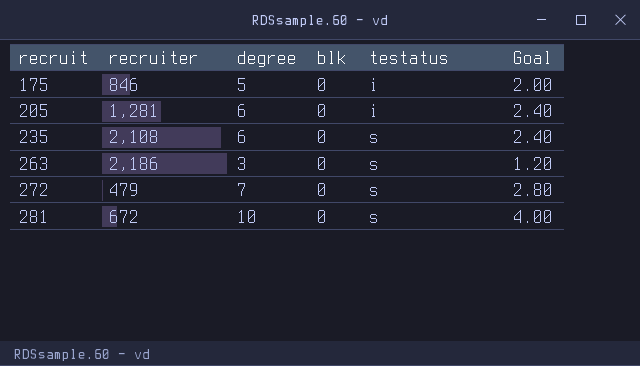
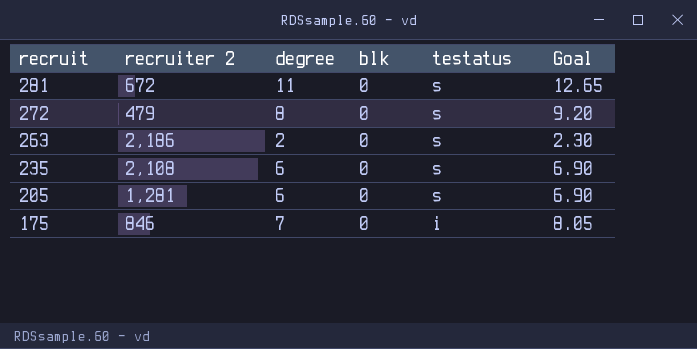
row order: recruit ascending -> recruit descending
column name: recruiter -> recruiter 2
column Goal | formula: [degree] * 0.4 -> [degree] * 1.15
281 | degree: 10 -> 11
272 | degree: 7 -> 8
263 | degree: 3 -> 2
205 | testatus: i -> s
175 | degree: 5 -> 7

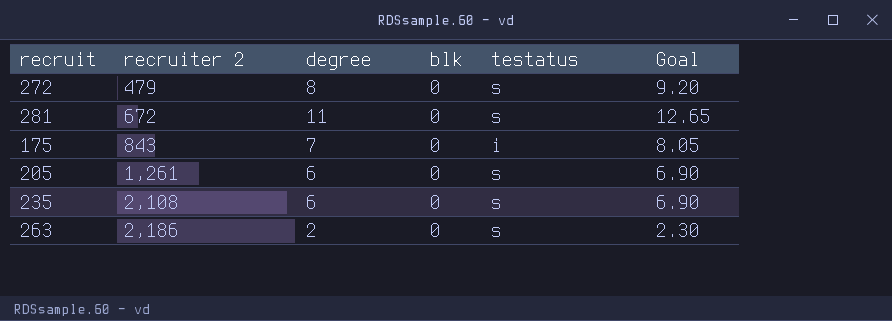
row order: recruit descending -> recruiter 2 ascending
175 | recruiter 2: 846 -> 843
205 | recruiter 2: 1,281 -> 1,261

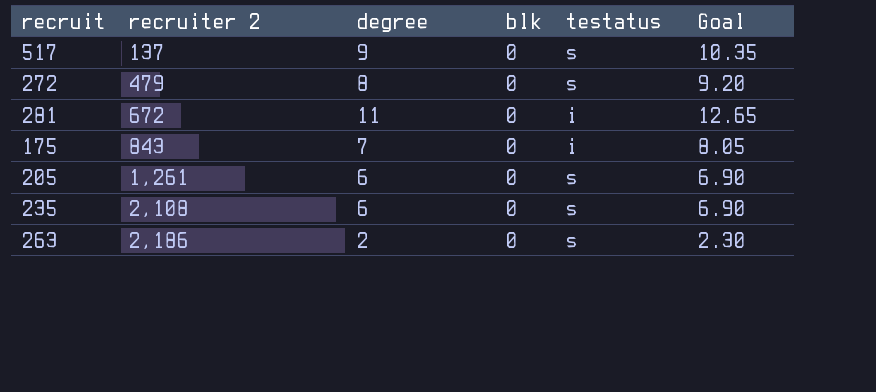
row 517: none -> 137 | 9 | 0 | s | 10.35
281 | testatus: s -> i

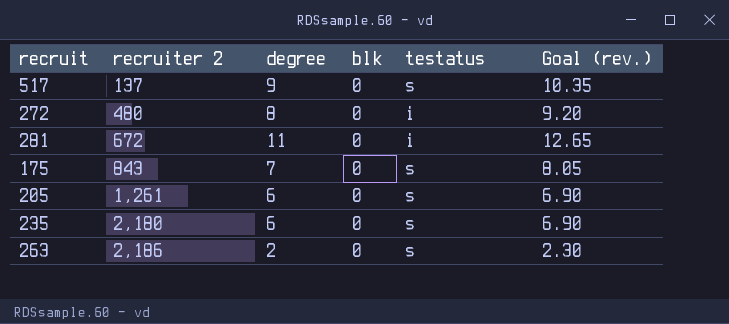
column name: Goal -> Goal (rev.)
272 | recruiter 2: 479 -> 480
272 | testatus: s -> i
175 | testatus: i -> s
235 | recruiter 2: 2,108 -> 2,180

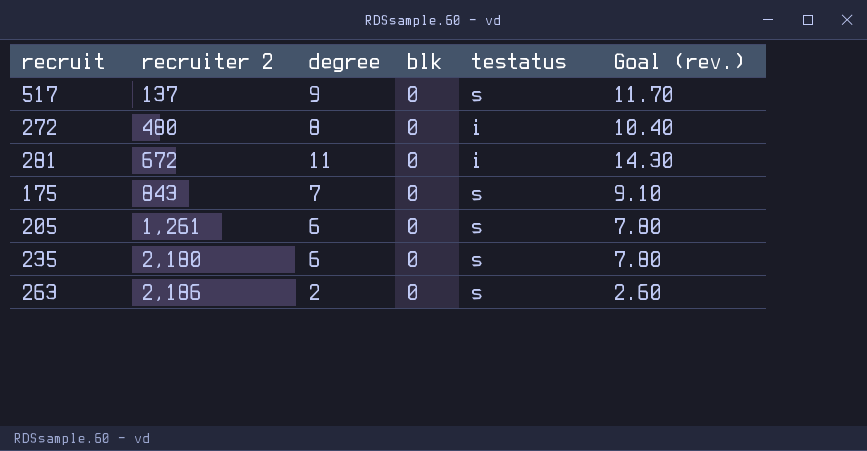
column Goal (rev.) | formula: [degree] * 1.15 -> [degree] * 1.3

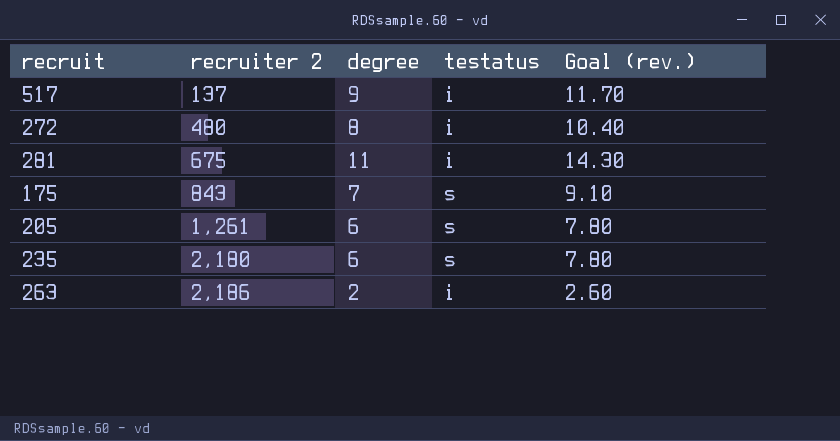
column blk | position: 4 -> none
517 | testatus: s -> i
281 | recruiter 2: 672 -> 675
263 | testatus: s -> i

